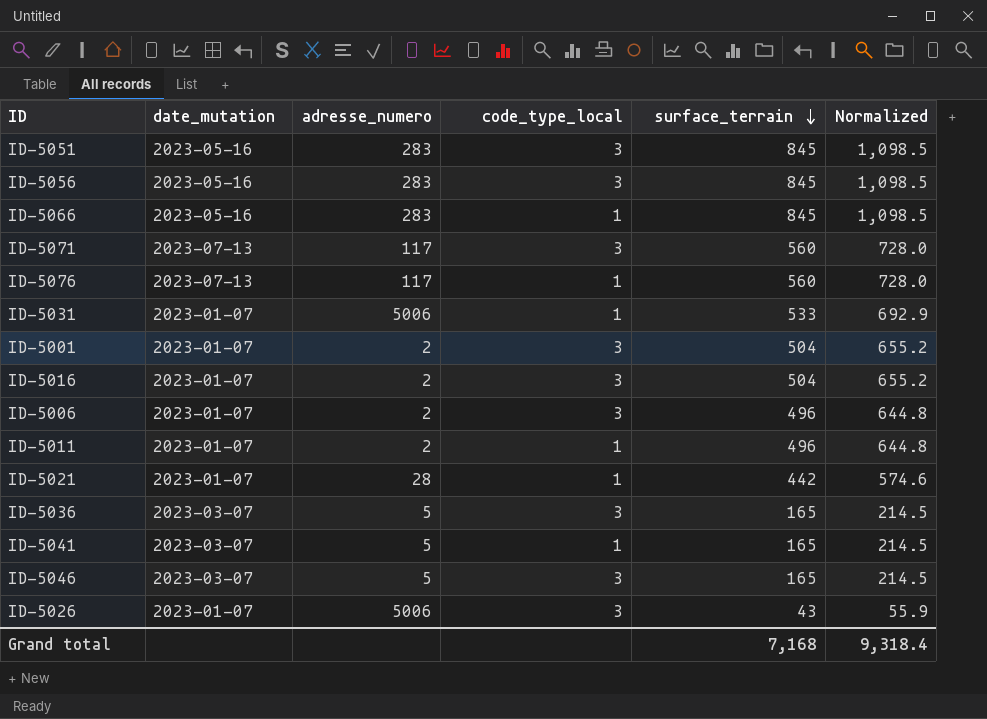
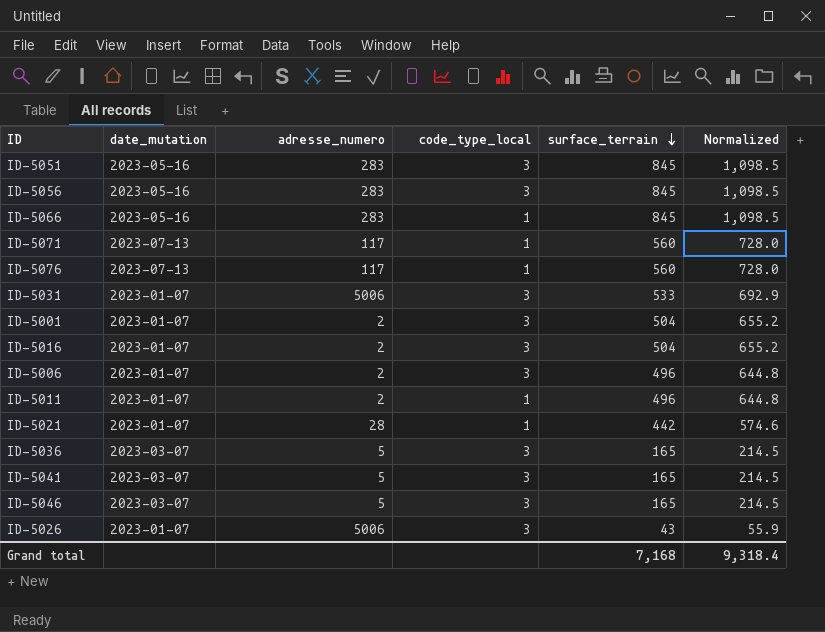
ID-5071 | code_type_local: 3 -> 1
ID-5031 | code_type_local: 1 -> 3
ID-5041 | code_type_local: 1 -> 3

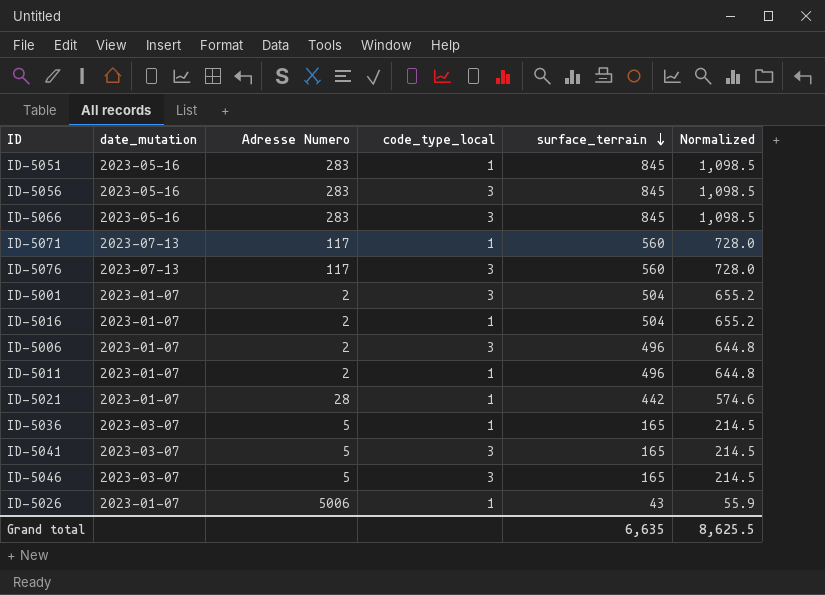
column name: adresse_numero -> Adresse Numero
row ID-5031: 2023-01-07 | 5006 | 3 | 533 | 692.9 -> none
ID-5051 | code_type_local: 3 -> 1
ID-5066 | code_type_local: 1 -> 3
ID-5076 | code_type_local: 1 -> 3
ID-5016 | code_type_local: 3 -> 1
ID-5036 | code_type_local: 3 -> 1
ID-5026 | code_type_local: 3 -> 1
Grand total | surface_terrain: 7,168 -> 6,635
Grand total | Normalized: 9,318.4 -> 8,625.5

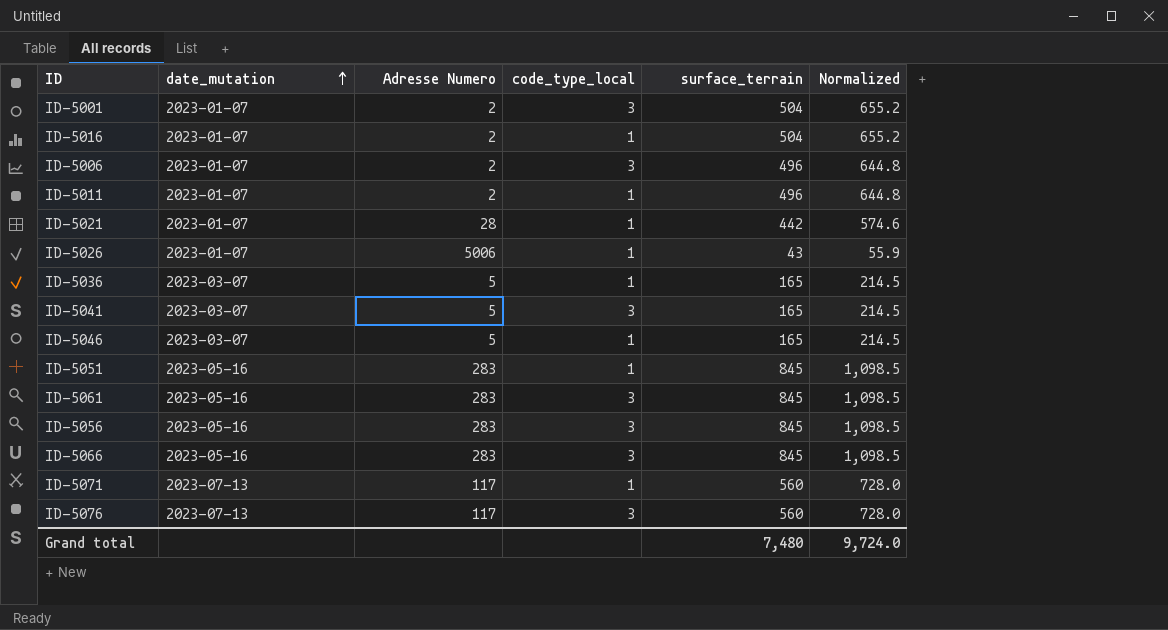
row order: surface_terrain descending -> date_mutation ascending
ID-5046 | code_type_local: 3 -> 1
row ID-5061: none -> 2023-05-16 | 283 | 3 | 845 | 1,098.5
Grand total | surface_terrain: 6,635 -> 7,480
Grand total | Normalized: 8,625.5 -> 9,724.0

